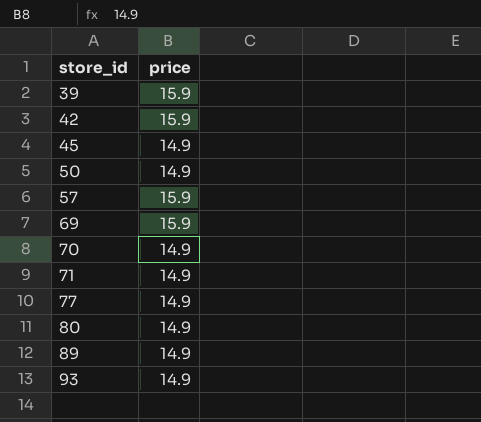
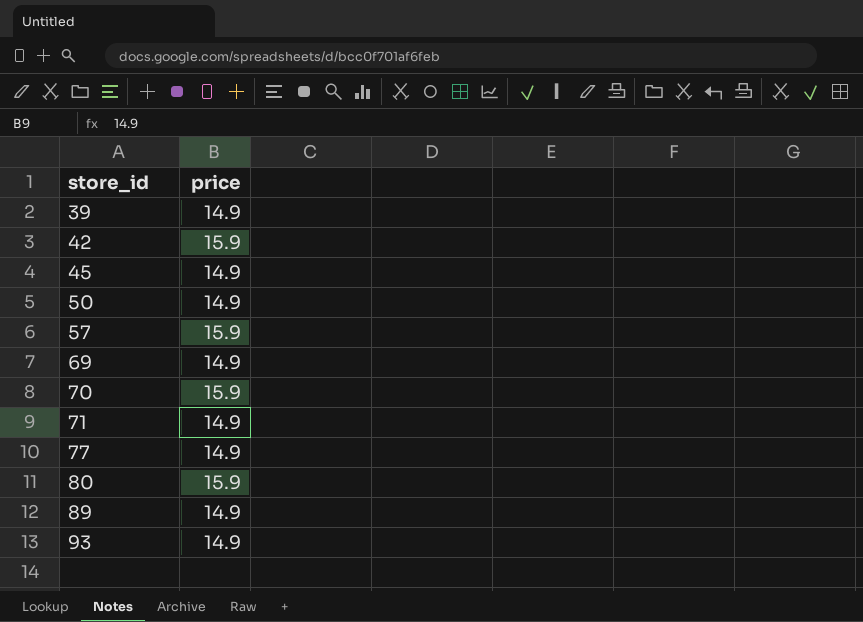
39 | price: 15.9 -> 14.9
69 | price: 15.9 -> 14.9
70 | price: 14.9 -> 15.9
80 | price: 14.9 -> 15.9

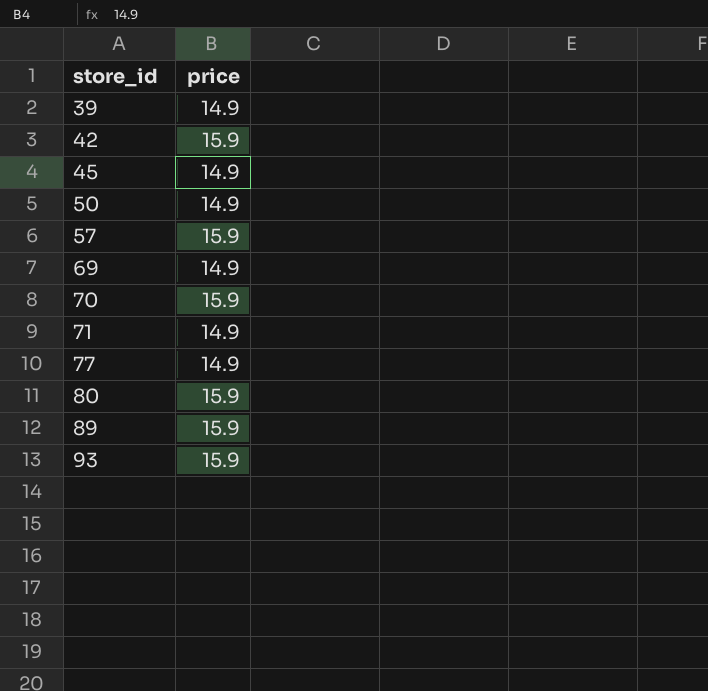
89 | price: 14.9 -> 15.9
93 | price: 14.9 -> 15.9

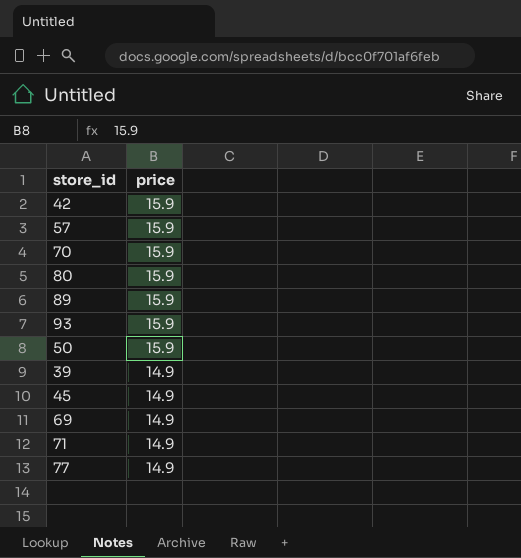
row order: store_id ascending -> price descending
50 | price: 14.9 -> 15.9

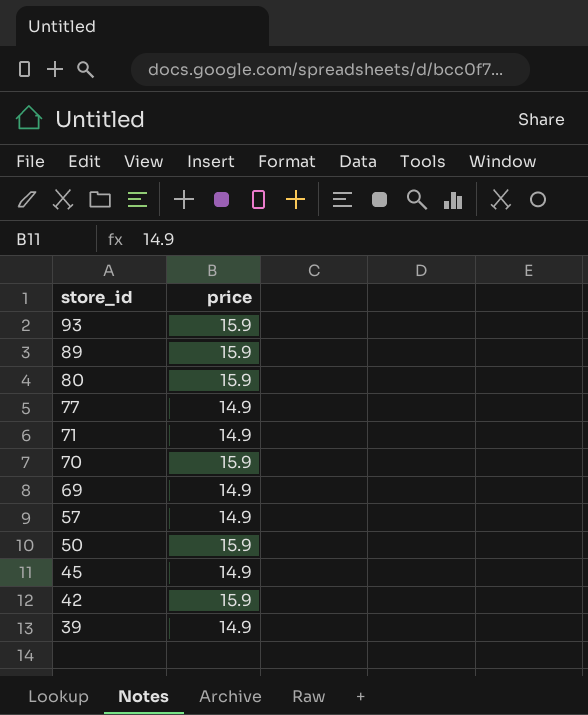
row order: price descending -> store_id descending
57 | price: 15.9 -> 14.9

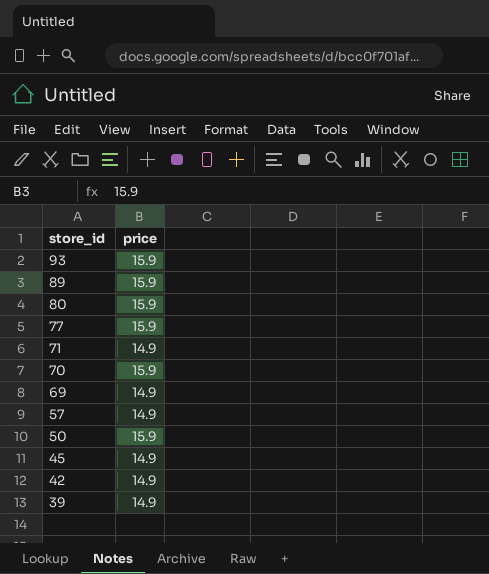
77 | price: 14.9 -> 15.9
42 | price: 15.9 -> 14.9

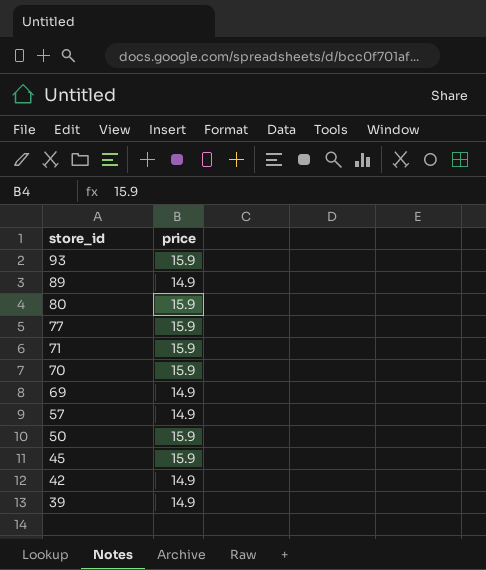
89 | price: 15.9 -> 14.9
71 | price: 14.9 -> 15.9
45 | price: 14.9 -> 15.9

